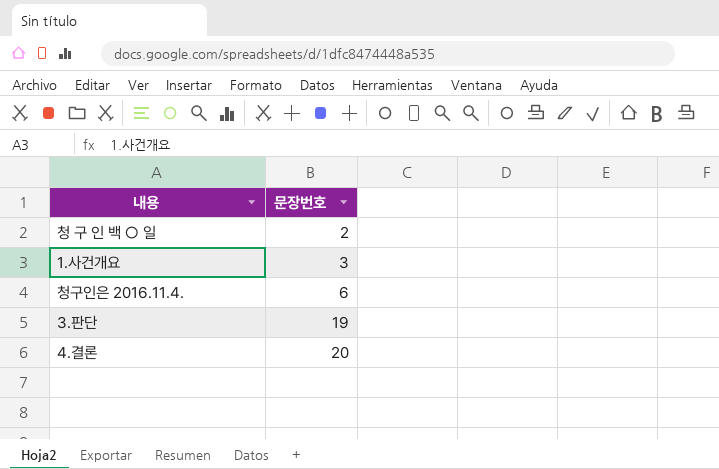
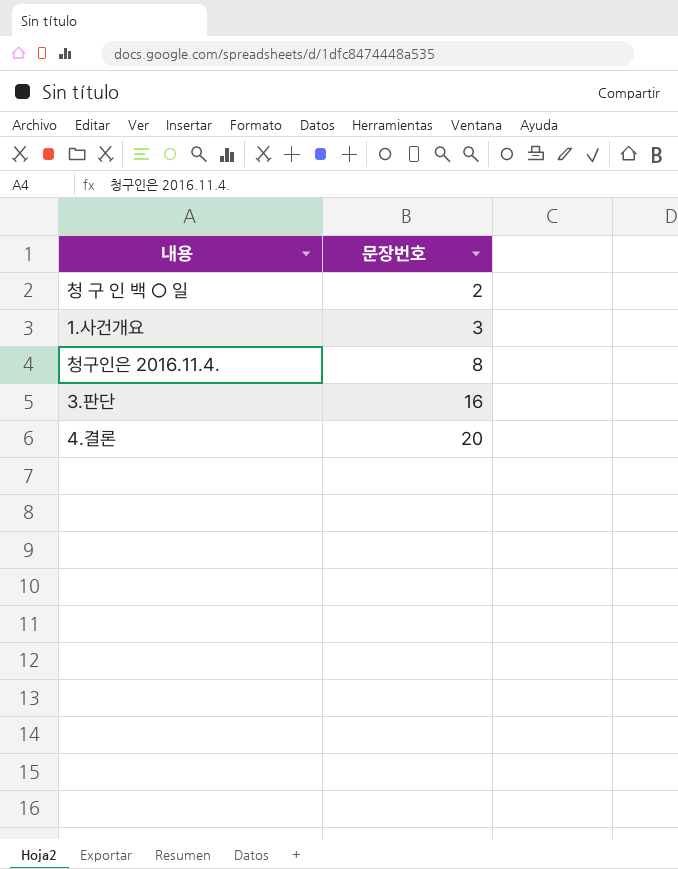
청구인은 2016.11.4. | 문장번호: 6 -> 8
3.판단 | 문장번호: 19 -> 16

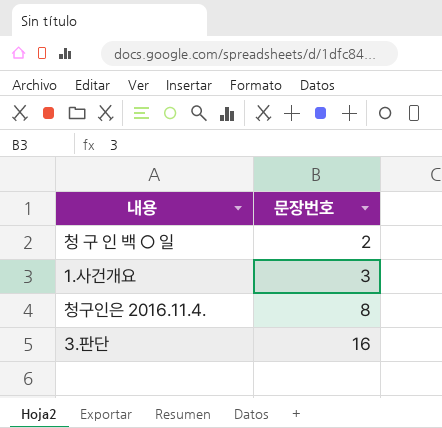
row 4.결론: 20 -> none

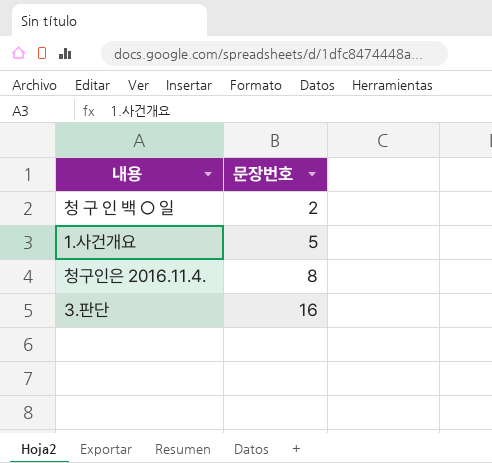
1.사건개요 | 문장번호: 3 -> 5

